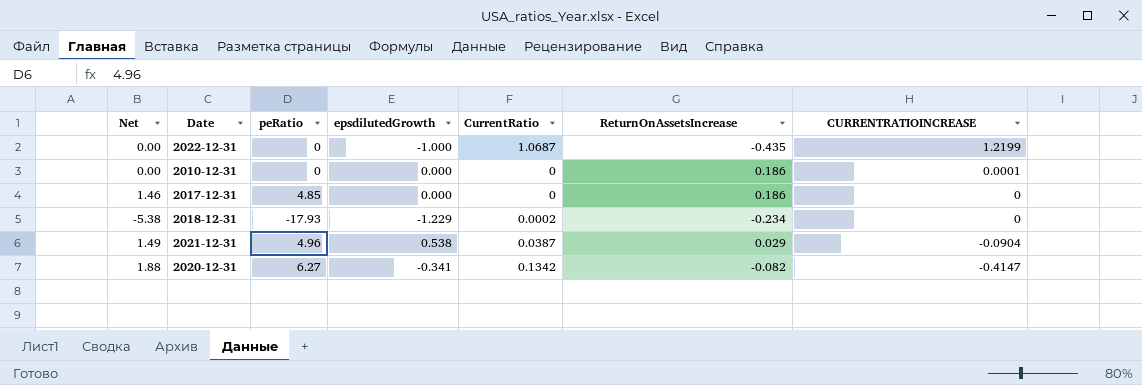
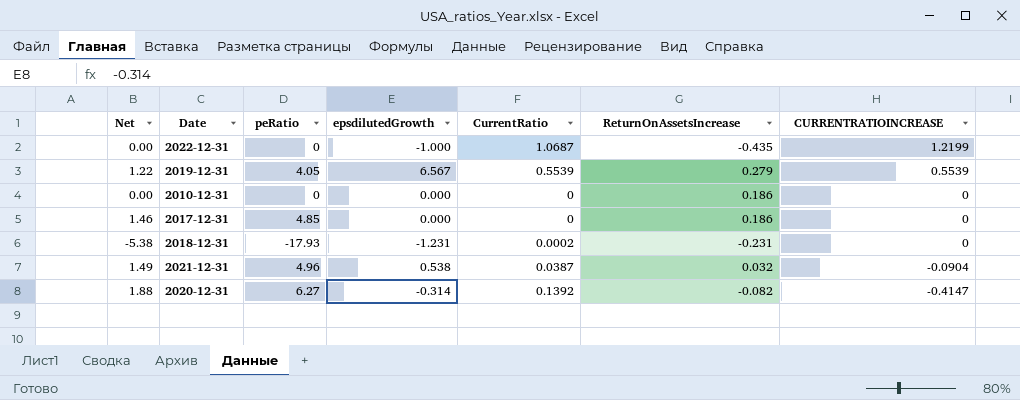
row 2019-12-31: none -> 1.22 | 4.05 | 6.567 | 0.5539 | 0.279 | 0.5539
2010-12-31 | CURRENTRATIOINCREASE: 0.0001 -> 0
2018-12-31 | epsdilutedGrowth: -1.229 -> -1.231
2018-12-31 | ReturnOnAssetsIncrease: -0.234 -> -0.231
2021-12-31 | ReturnOnAssetsIncrease: 0.029 -> 0.032
2020-12-31 | epsdilutedGrowth: -0.341 -> -0.314
2020-12-31 | CurrentRatio: 0.1342 -> 0.1392

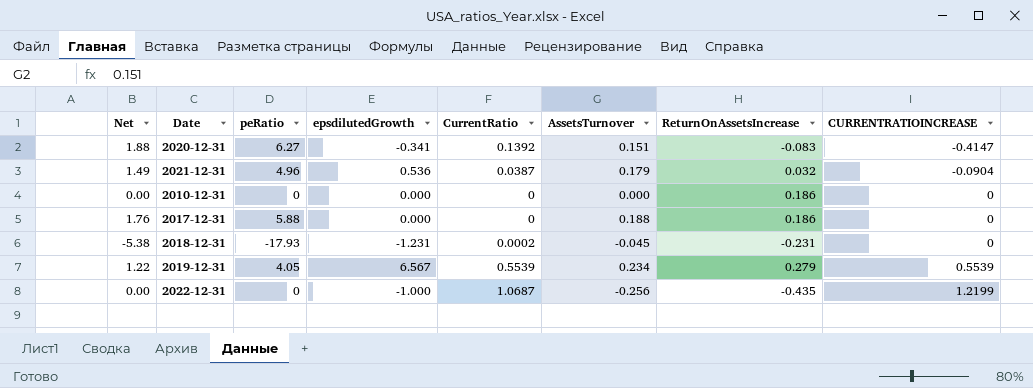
row order: CURRENTRATIOINCREASE descending -> CURRENTRATIOINCREASE ascending
column AssetsTurnover | position: none -> 6
2020-12-31 | epsdilutedGrowth: -0.314 -> -0.341
2020-12-31 | ReturnOnAssetsIncrease: -0.082 -> -0.083
2021-12-31 | epsdilutedGrowth: 0.538 -> 0.536
2017-12-31 | Net: 1.46 -> 1.76
2017-12-31 | peRatio: 4.85 -> 5.88

